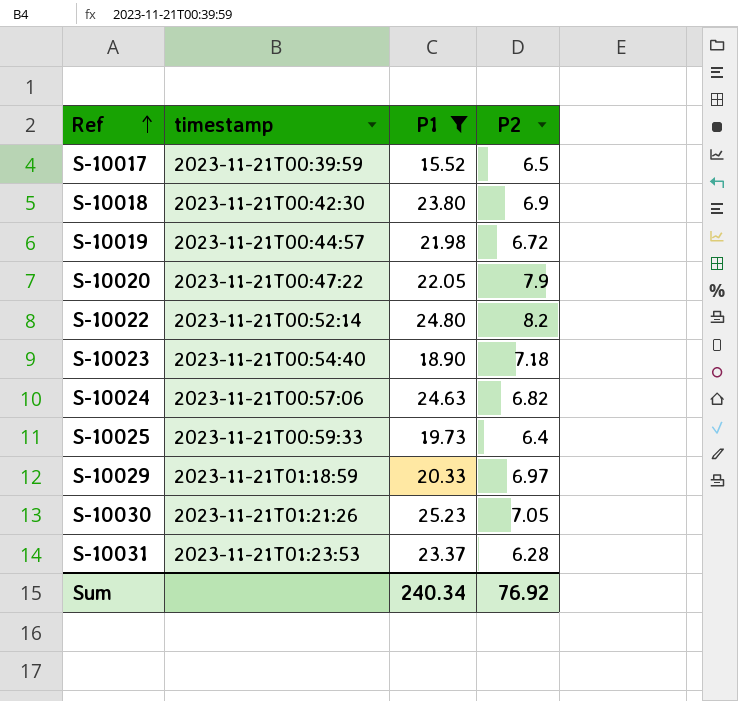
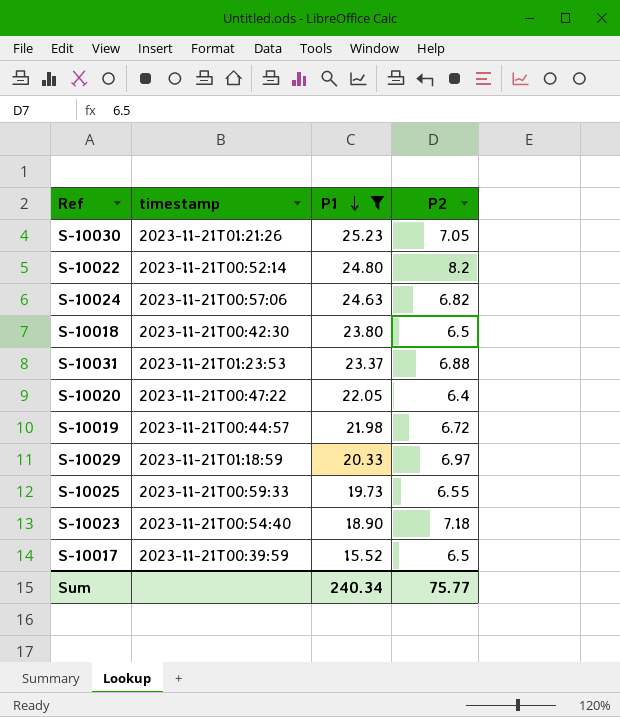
row order: Ref ascending -> P1 descending
S-10018 | P2: 6.9 -> 6.5
S-10031 | P2: 6.28 -> 6.88
S-10020 | P2: 7.9 -> 6.4
S-10025 | P2: 6.4 -> 6.55
Sum | P2: 76.92 -> 75.77

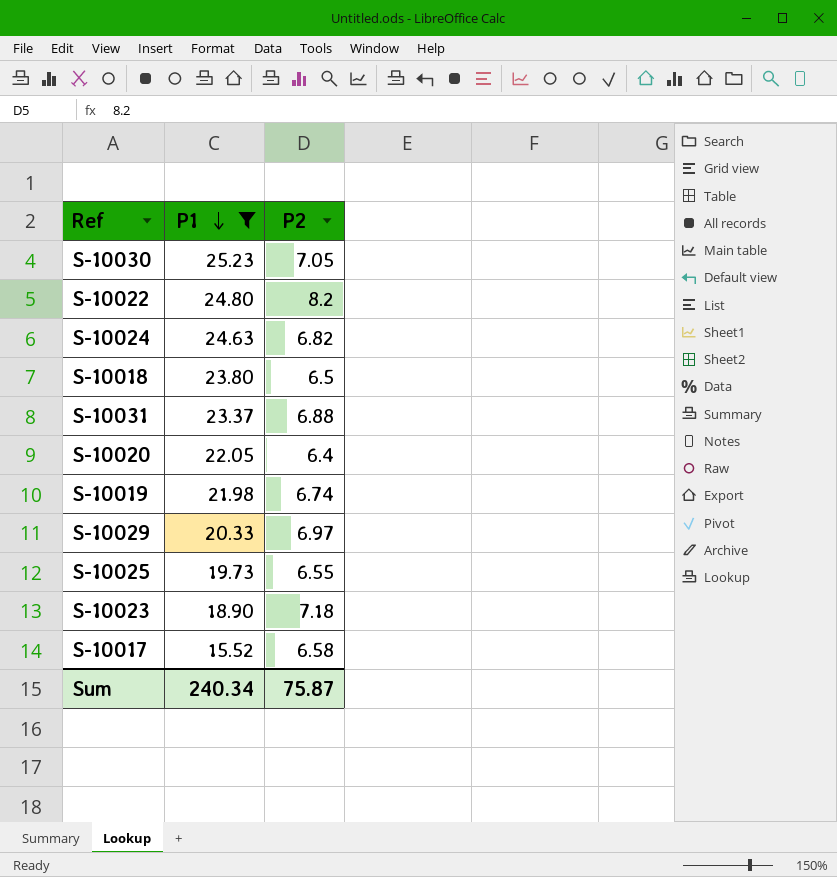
column timestamp | position: 2 -> none
S-10019 | P2: 6.72 -> 6.74
S-10017 | P2: 6.5 -> 6.58
Sum | P2: 75.77 -> 75.87

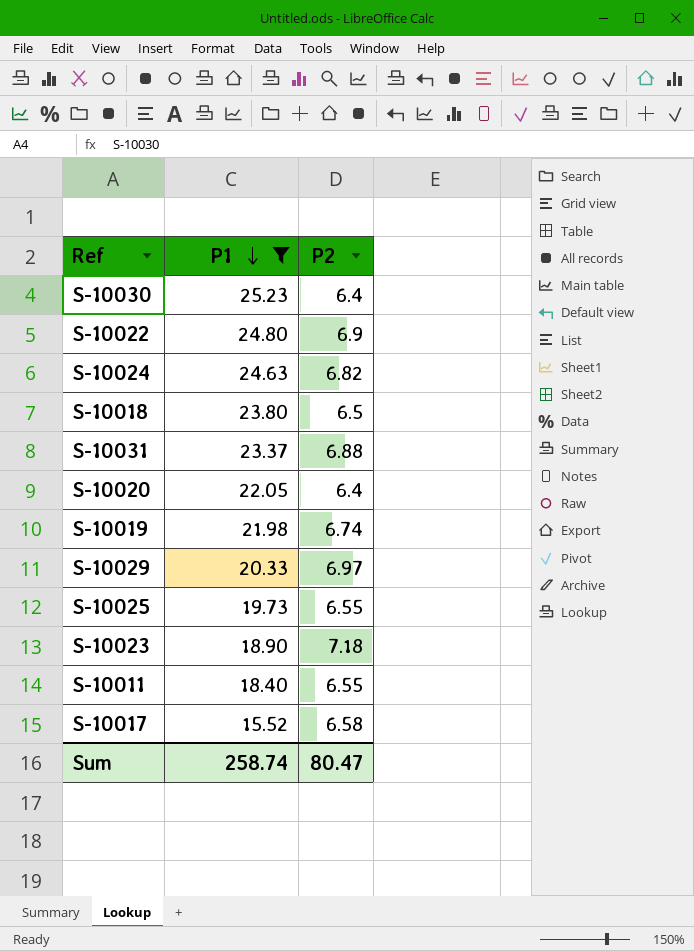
S-10030 | P2: 7.05 -> 6.4
S-10022 | P2: 8.2 -> 6.9
row S-10011: none -> 18.40 | 6.55
Sum | P1: 240.34 -> 258.74
Sum | P2: 75.87 -> 80.47

